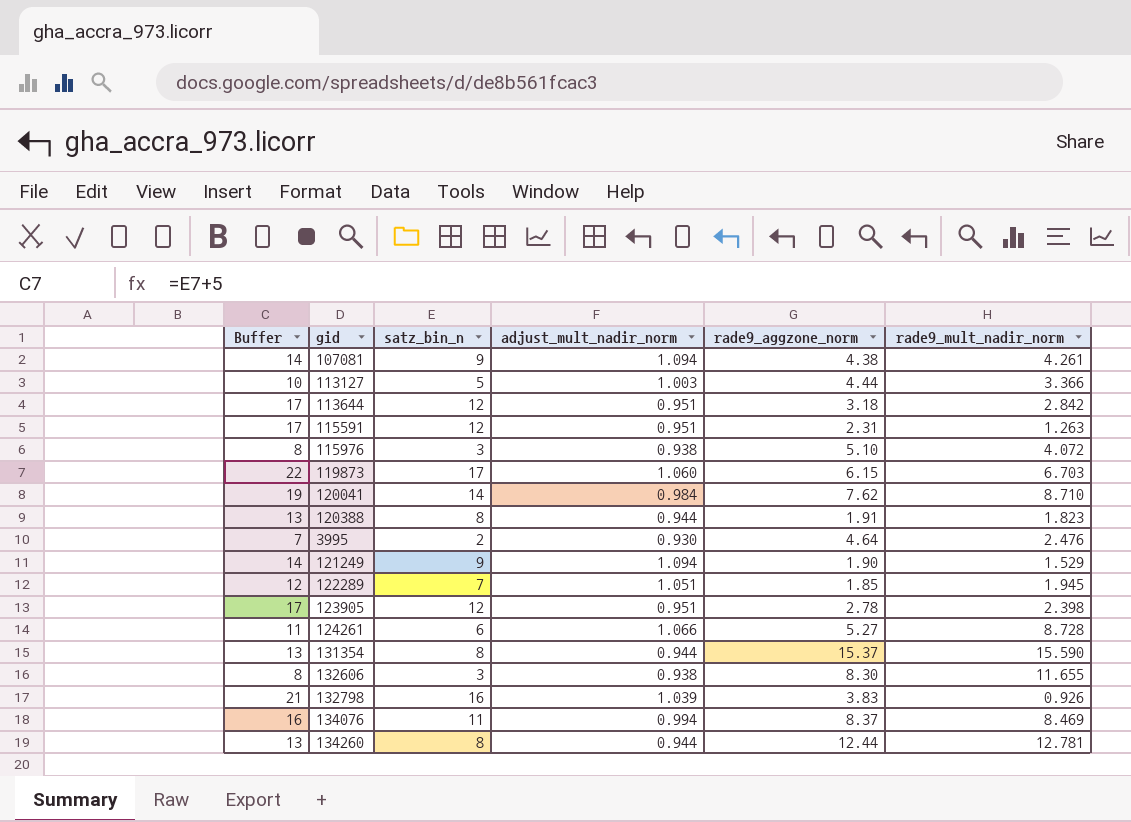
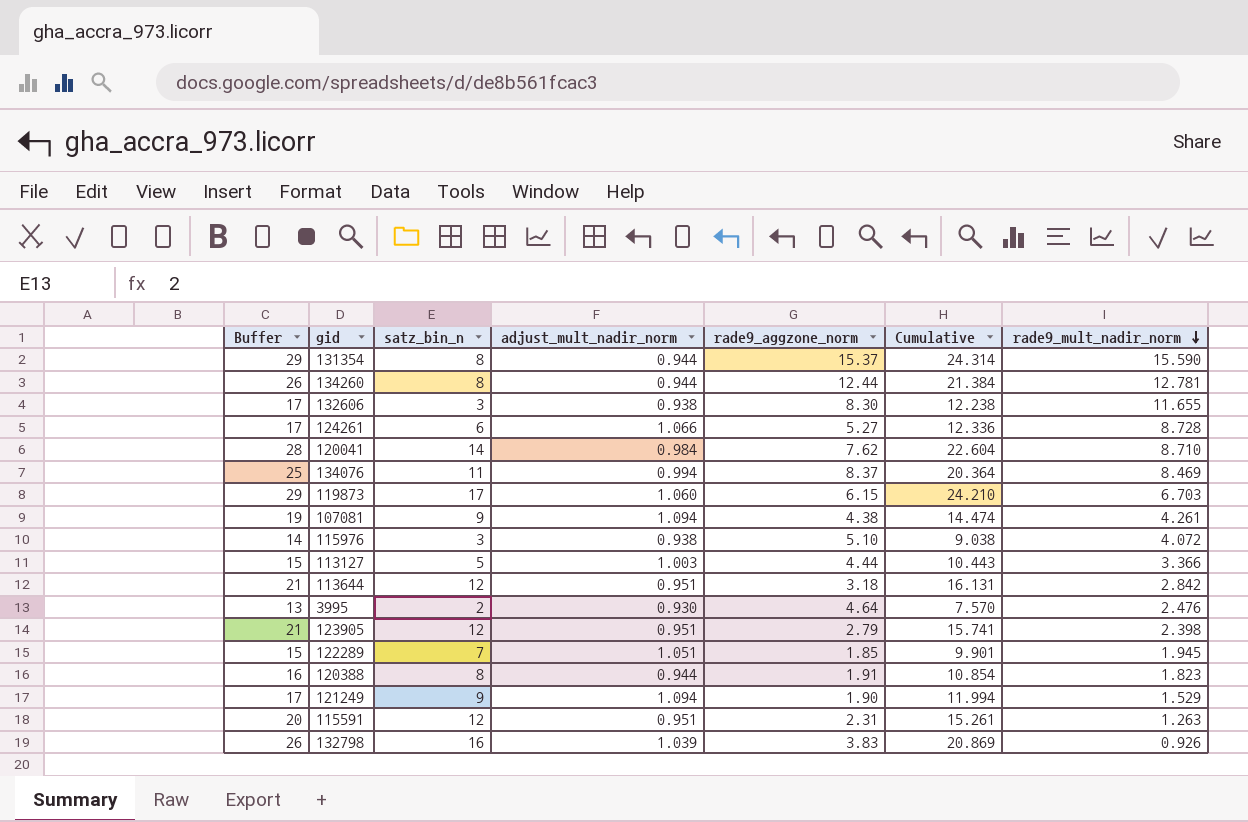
row order: none -> rade9_mult_nadir_norm descending
column Buffer | formula: [satz_bin_n] + 5 -> [Cumulative] + 5
column Cumulative | formula: none -> [satz_bin_n] + [adjust_mult_nadir_norm] + [rade9_aggzone_norm]
123905 | rade9_aggzone_norm: 2.78 -> 2.79

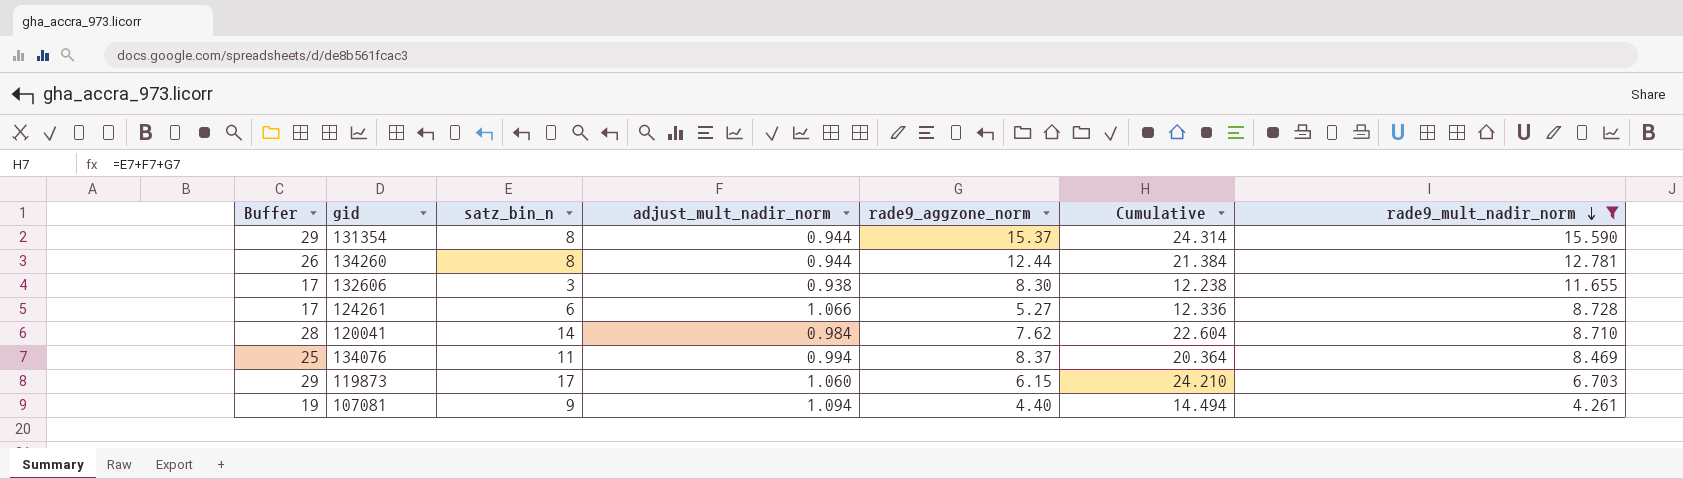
filter: none -> rade9_mult_nadir_norm >= 4.261
107081 | rade9_aggzone_norm: 4.38 -> 4.40
107081 | Cumulative: 14.474 -> 14.494

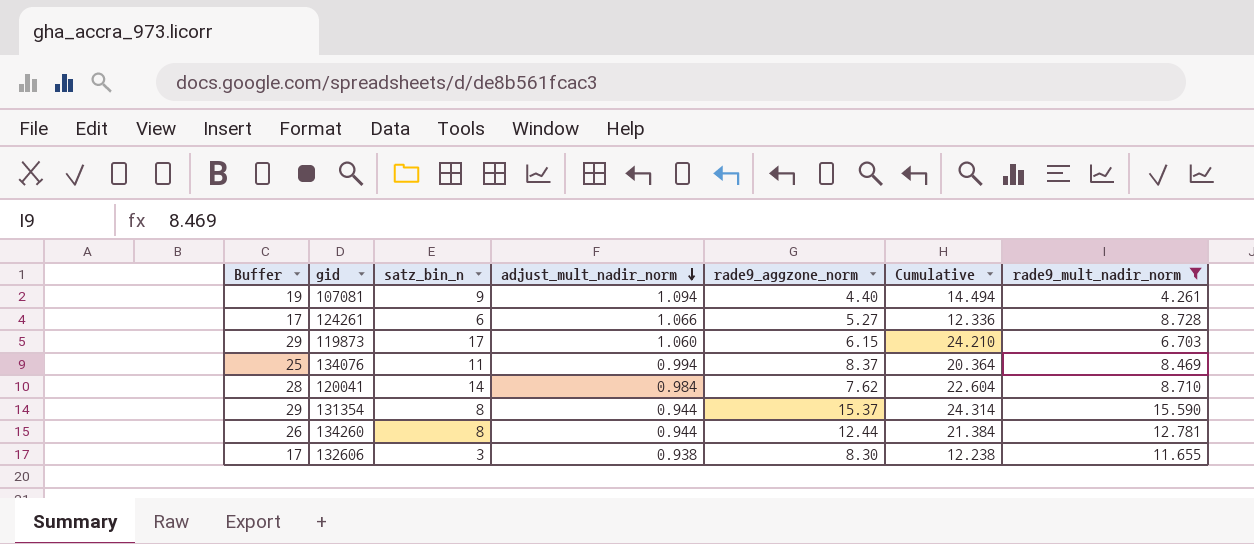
row order: rade9_mult_nadir_norm descending -> adjust_mult_nadir_norm descending

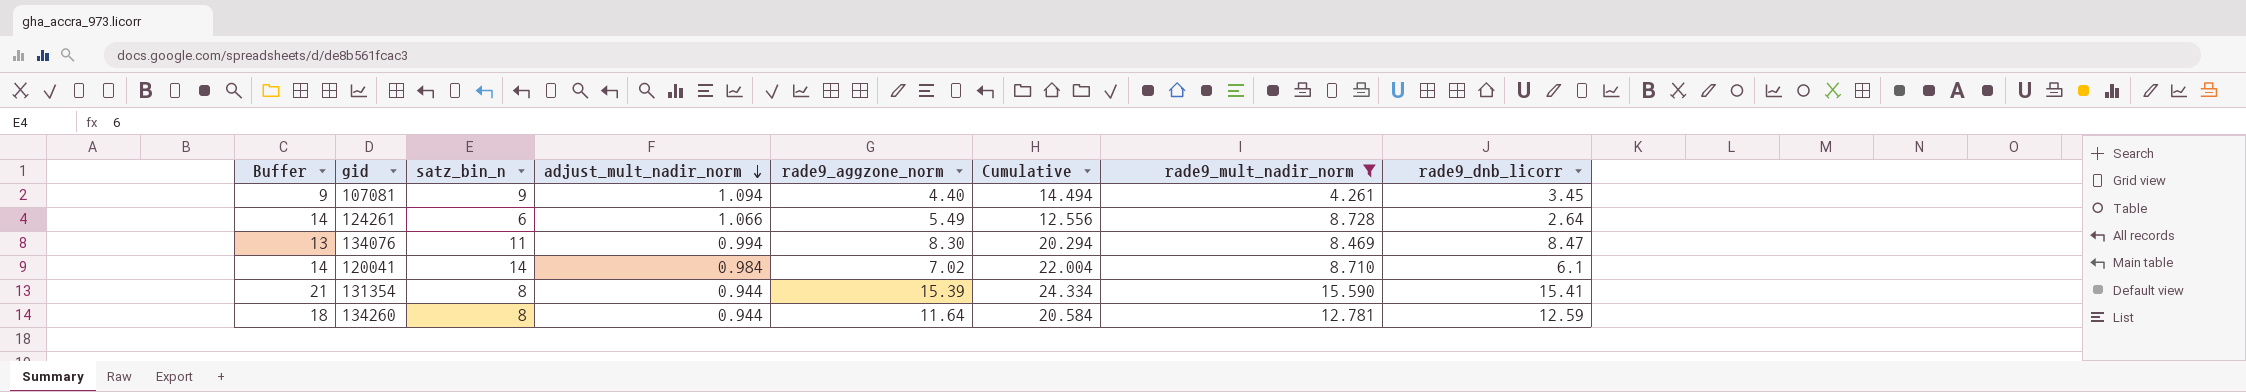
column Buffer | formula: [Cumulative] + 5 -> [rade9_mult_nadir_norm] + 5
column rade9_dnb_licorr | position: none -> 8
row 119873: 29 | 17 | 1.060 | 6.15 | 24.210 | 6.703 -> none
row 132606: 17 | 3 | 0.938 | 8.30 | 12.238 | 11.655 -> none
124261 | rade9_aggzone_norm: 5.27 -> 5.49
124261 | Cumulative: 12.336 -> 12.556
134076 | rade9_aggzone_norm: 8.37 -> 8.30
134076 | Cumulative: 20.364 -> 20.294
120041 | rade9_aggzone_norm: 7.62 -> 7.02
120041 | Cumulative: 22.604 -> 22.004
131354 | rade9_aggzone_norm: 15.37 -> 15.39
131354 | Cumulative: 24.314 -> 24.334
134260 | rade9_aggzone_norm: 12.44 -> 11.64
134260 | Cumulative: 21.384 -> 20.584

